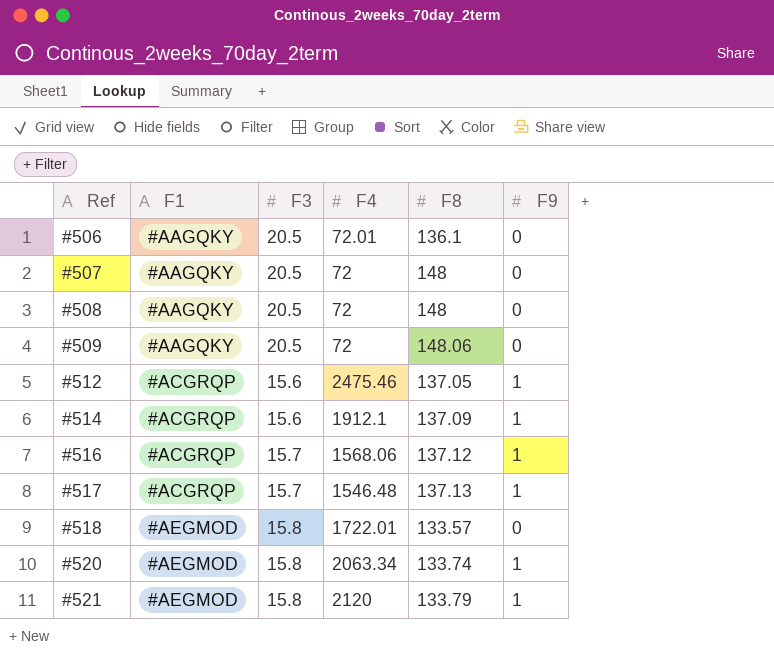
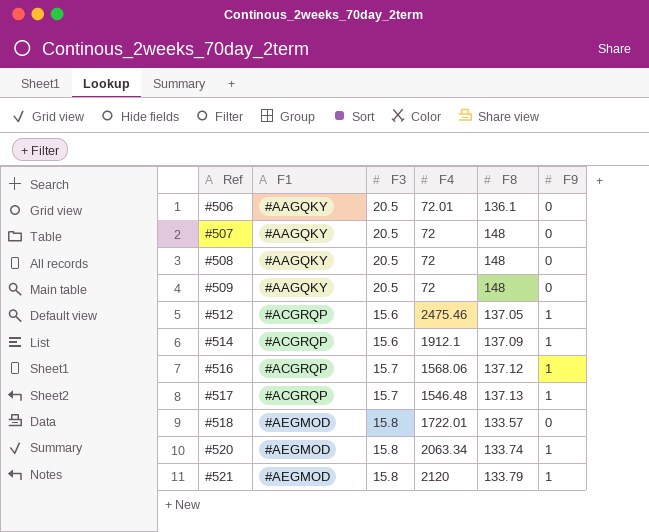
#509 | F8: 148.06 -> 148

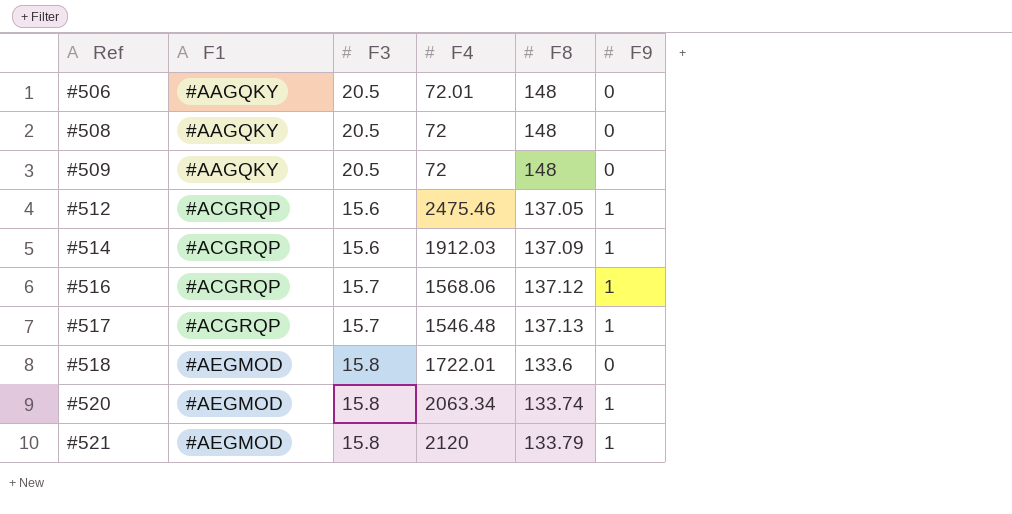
row #507: #AAGQKY | 20.5 | 72 | 148 | 0 -> none
#506 | F8: 136.1 -> 148
#514 | F4: 1912.1 -> 1912.03
#518 | F8: 133.57 -> 133.6

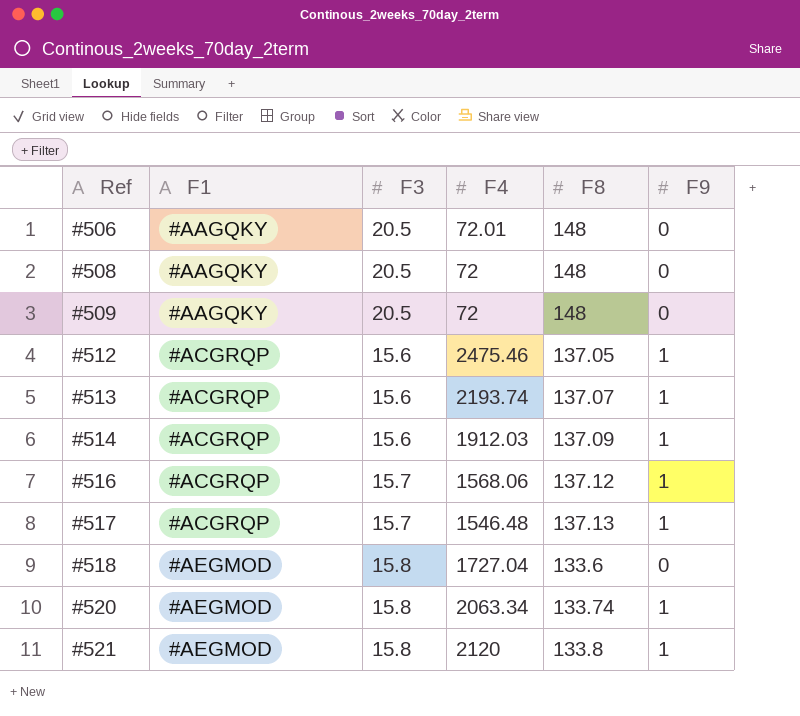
row #513: none -> #ACGRQP | 15.6 | 2193.74 | 137.07 | 1
#518 | F4: 1722.01 -> 1727.04
#521 | F8: 133.79 -> 133.8

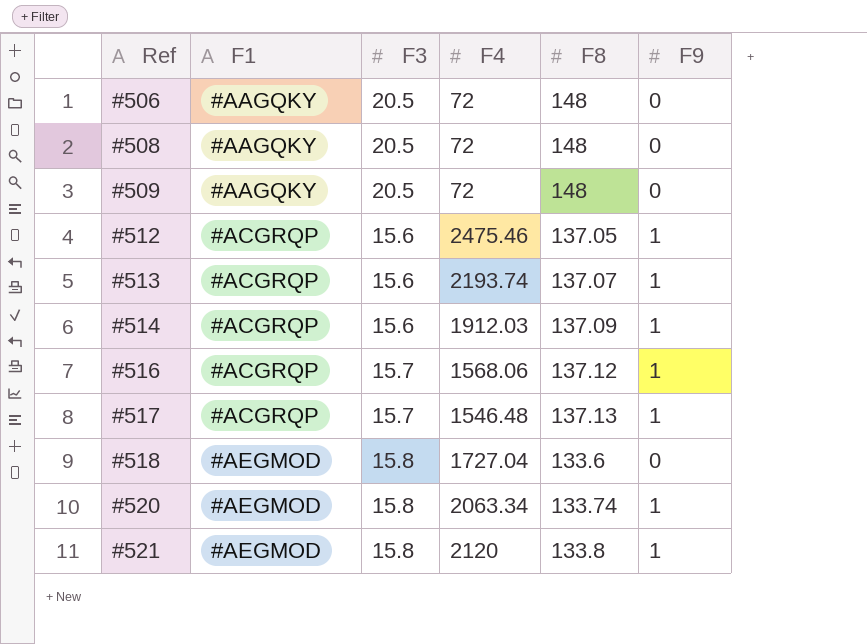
#506 | F4: 72.01 -> 72

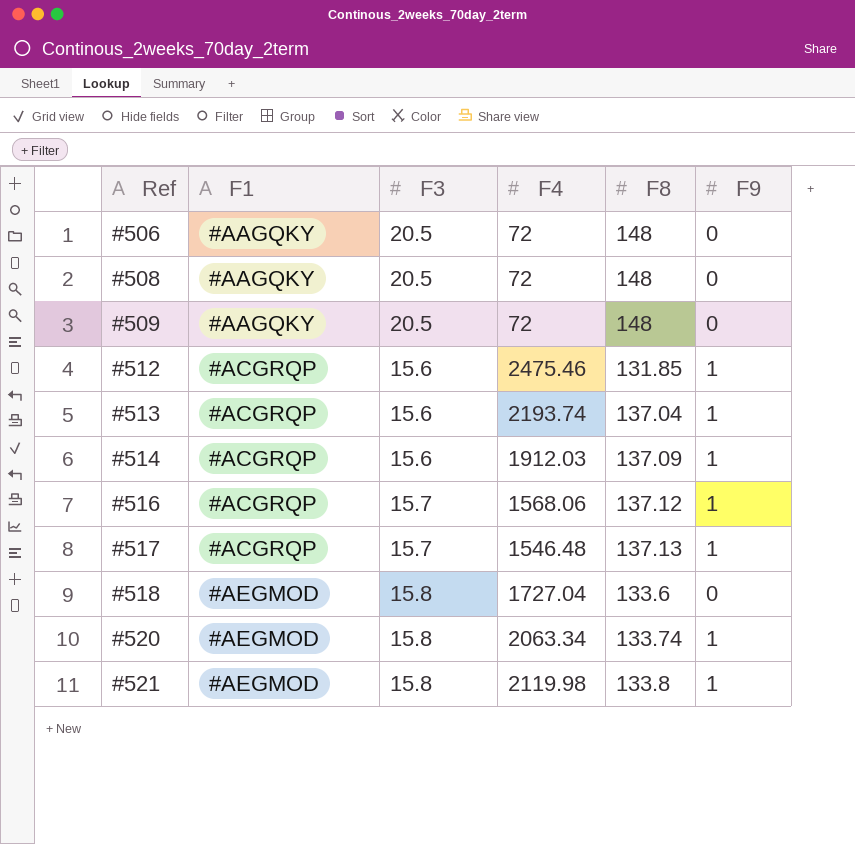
#512 | F8: 137.05 -> 131.85
#513 | F8: 137.07 -> 137.04
#521 | F4: 2120 -> 2119.98

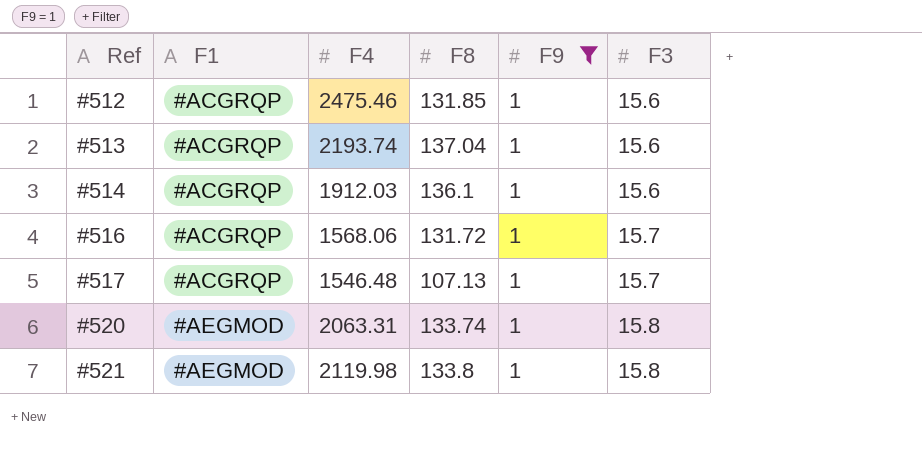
filter: none -> F9 = 1
column F3 | position: 3 -> 6
#514 | F8: 137.09 -> 136.1
#516 | F8: 137.12 -> 131.72
#517 | F8: 137.13 -> 107.13
#520 | F4: 2063.34 -> 2063.31

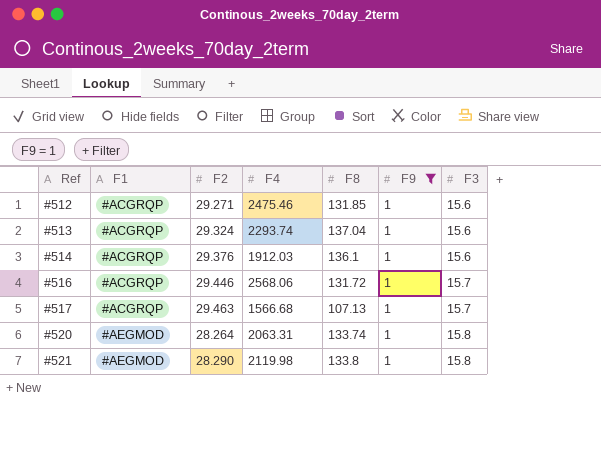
column F2 | position: none -> 3
#513 | F4: 2193.74 -> 2293.74
#516 | F4: 1568.06 -> 2568.06
#517 | F4: 1546.48 -> 1566.68

